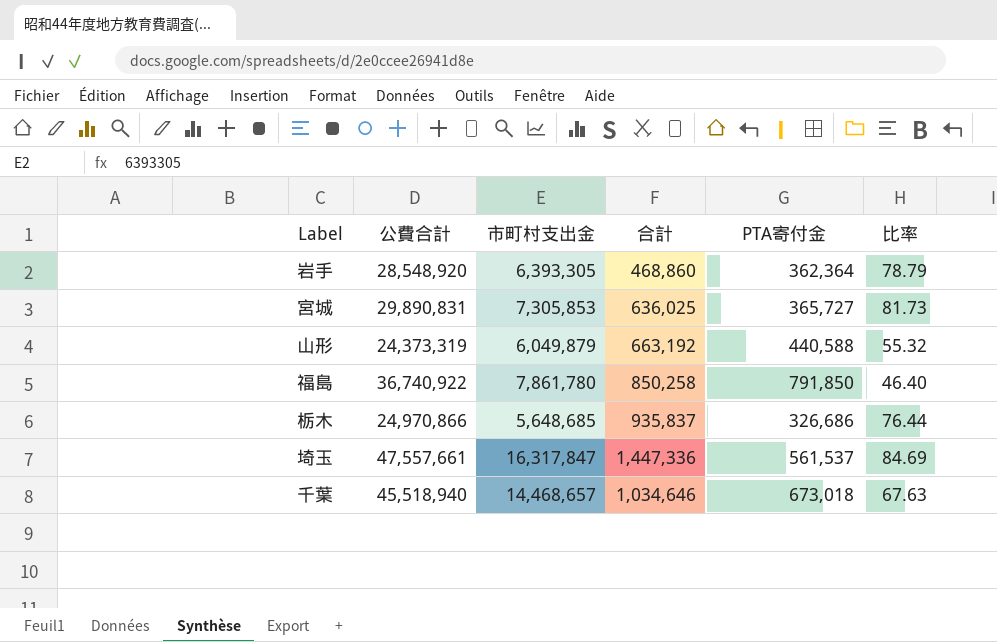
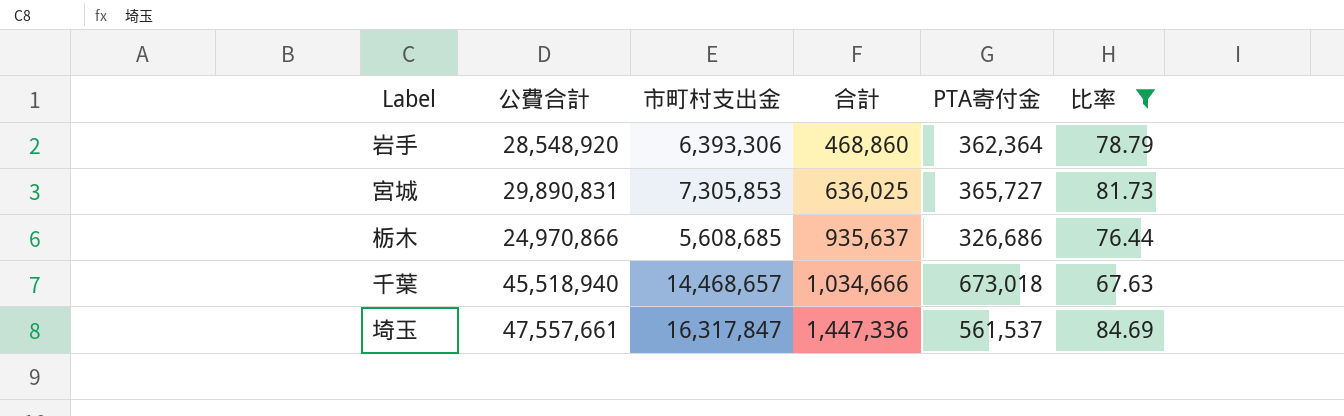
filter: none -> 比率 >= 67.63
row order: none -> 合計 ascending
岩手 | 市町村支出金: 6,393,305 -> 6,393,306
栃木 | 市町村支出金: 5,648,685 -> 5,608,685
栃木 | 合計: 935,837 -> 935,637
千葉 | 合計: 1,034,646 -> 1,034,666

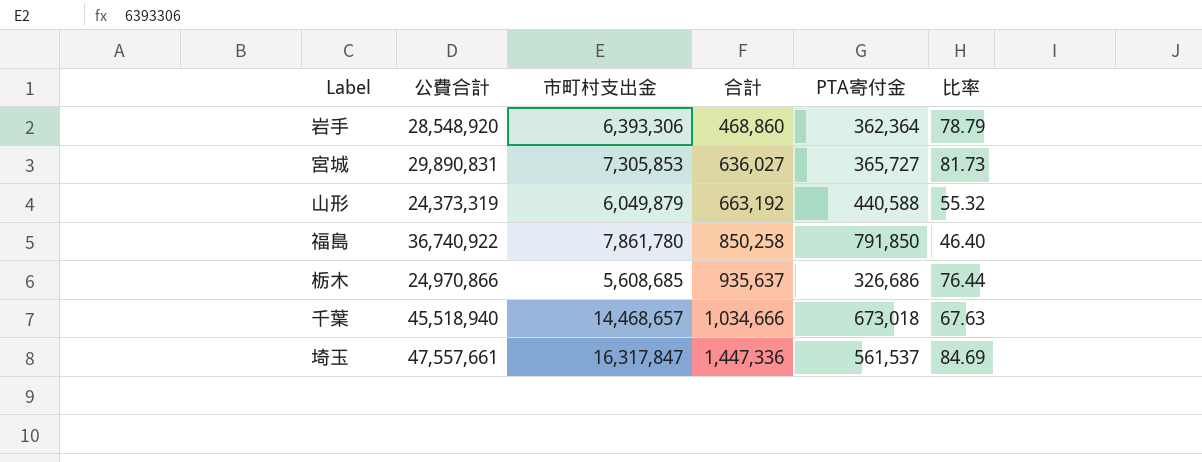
filter: 比率 >= 67.63 -> none
宮城 | 合計: 636,025 -> 636,027

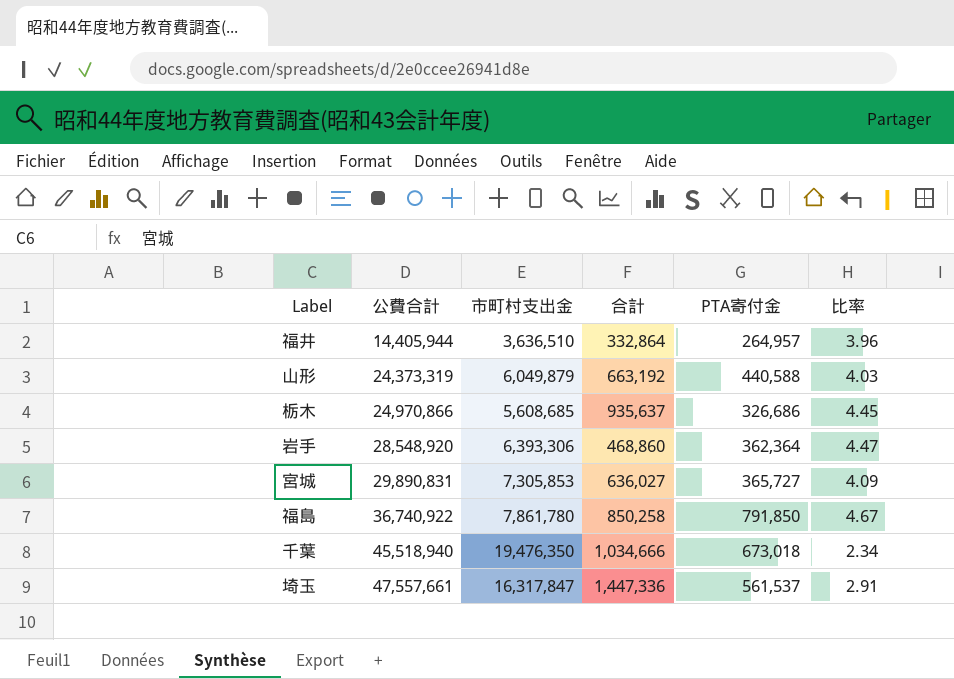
row order: 合計 ascending -> 公費合計 ascending
column 比率 | formula: [公費合計] / [PTA寄付金] -> [公費合計] / [市町村支出金]
row 福井: none -> 14,405,944 | 3,636,510 | 332,864 | 264,957 | 3.96
千葉 | 市町村支出金: 14,468,657 -> 19,476,350

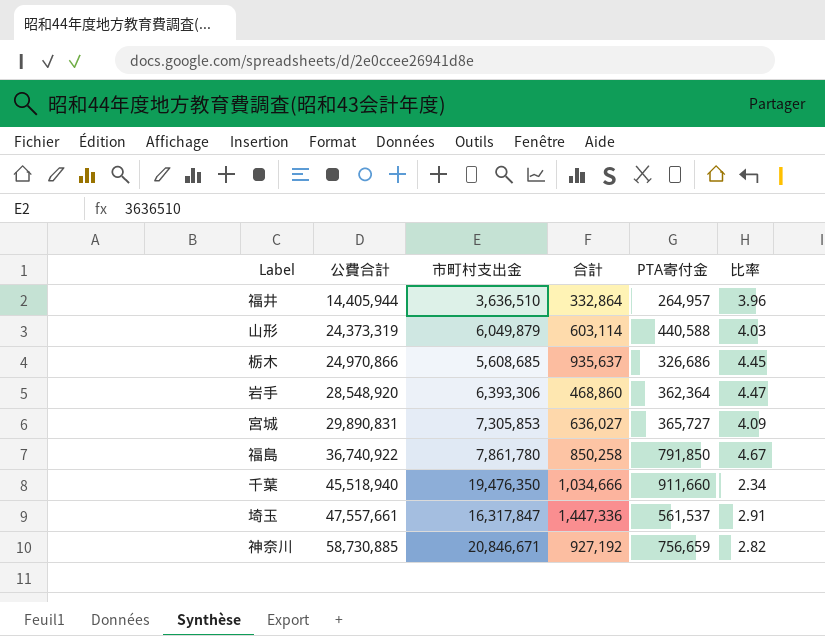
山形 | 合計: 663,192 -> 603,114
千葉 | PTA寄付金: 673,018 -> 911,660
row 神奈川: none -> 58,730,885 | 20,846,671 | 927,192 | 756,659 | 2.82

